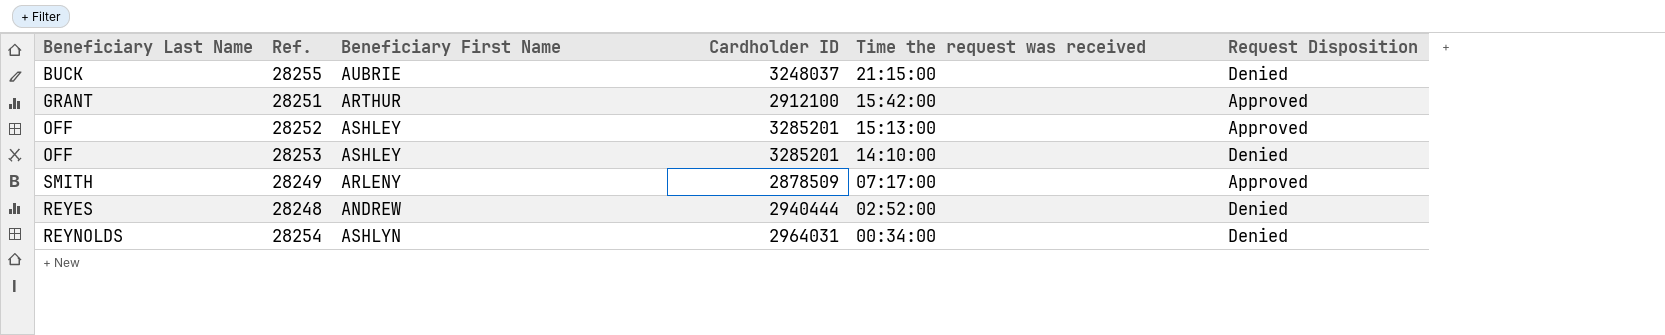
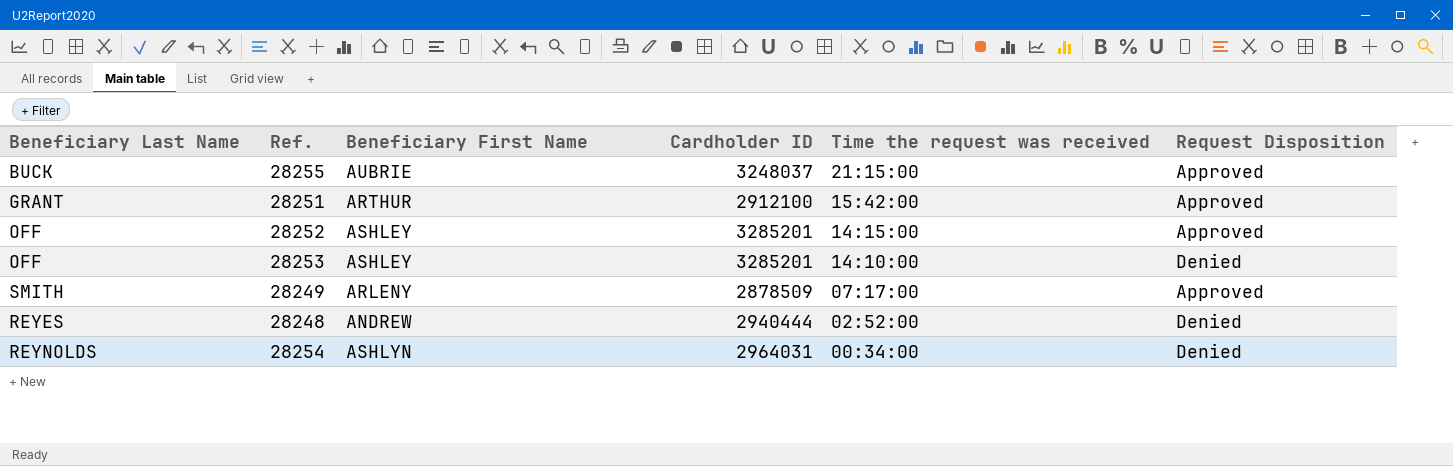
28255 | Request Disposition: Denied -> Approved
28252 | Time the request was received: 15:13:00 -> 14:15:00

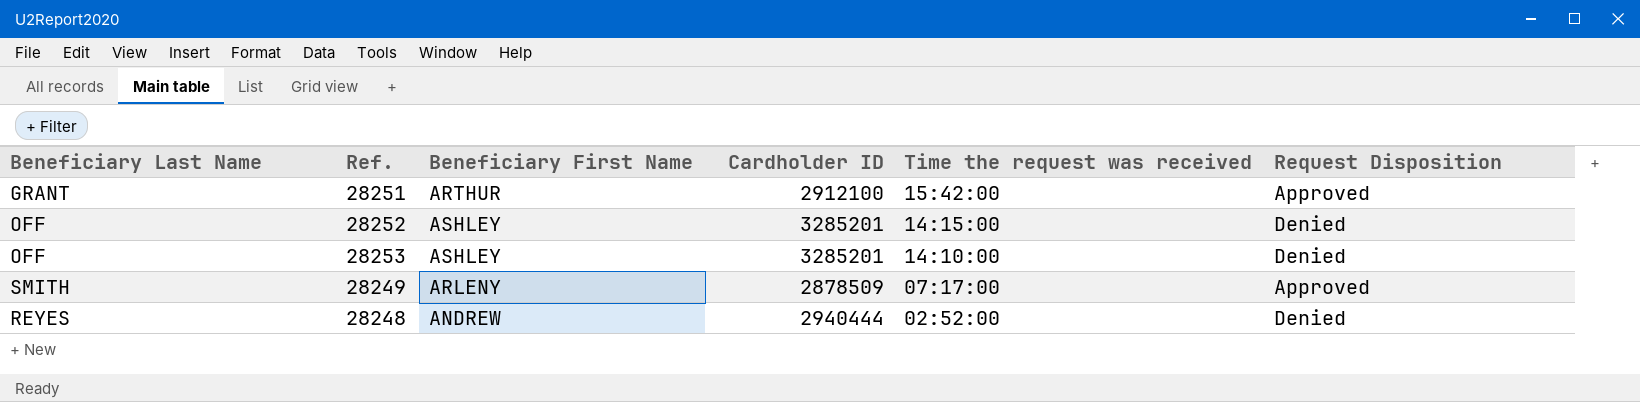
row 28255: BUCK | AUBRIE | 3248037 | 21:15:00 | Approved -> none
row 28254: REYNOLDS | ASHLYN | 2964031 | 00:34:00 | Denied -> none
28252 | Request Disposition: Approved -> Denied

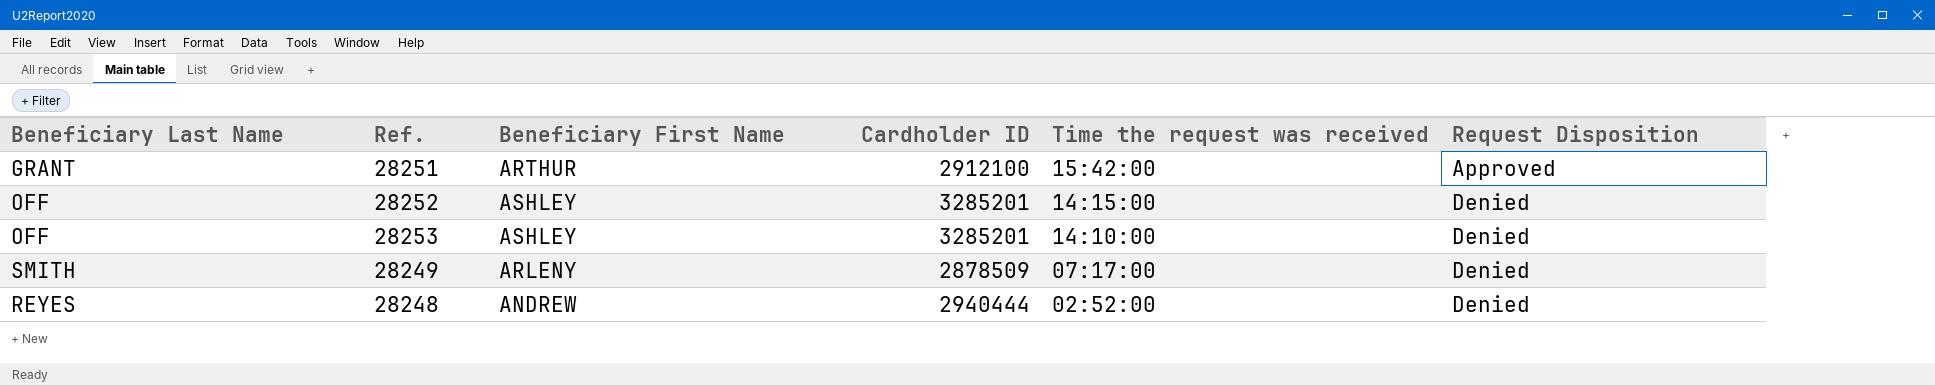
28249 | Request Disposition: Approved -> Denied

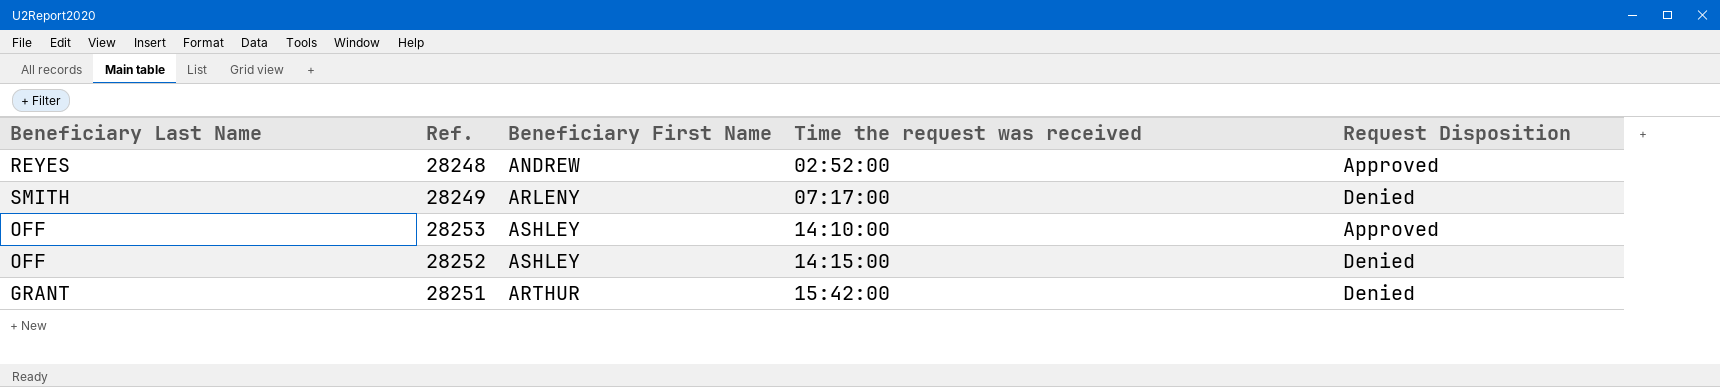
row order: Time the request was received descending -> Time the request was received ascending
column Cardholder ID | position: 4 -> none
28248 | Request Disposition: Denied -> Approved
28253 | Request Disposition: Denied -> Approved
28251 | Request Disposition: Approved -> Denied

